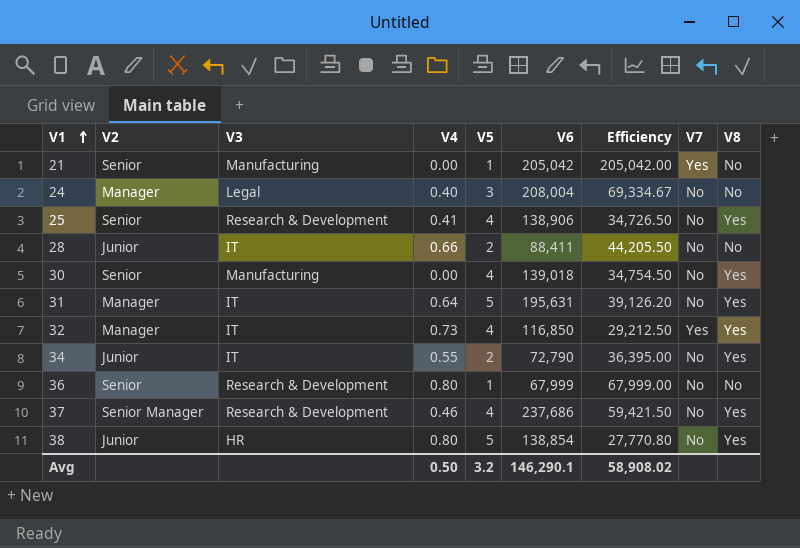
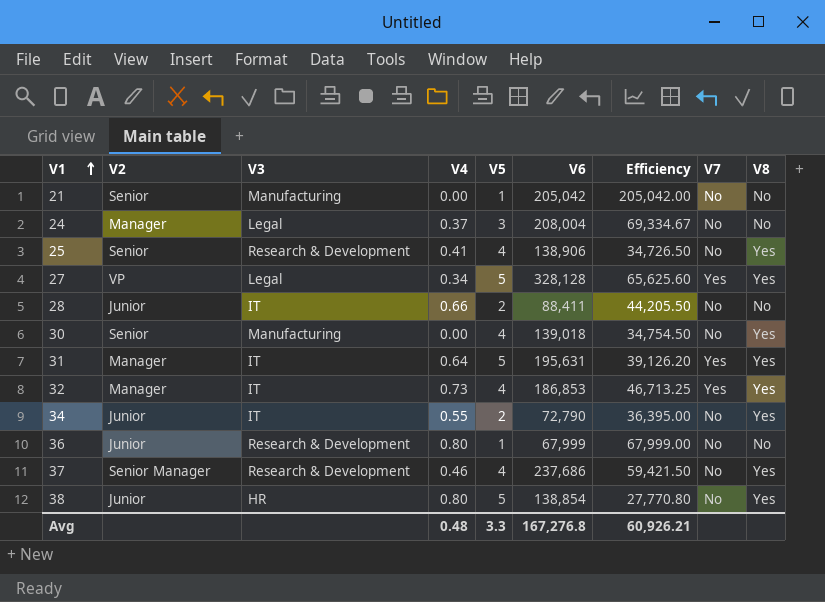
21 | V7: Yes -> No
24 | V4: 0.40 -> 0.37
row 27: none -> VP | Legal | 0.34 | 5 | 328,128 | 65,625.60 | Yes | Yes
31 | V7: No -> Yes
32 | V6: 116,850 -> 186,853
32 | Efficiency: 29,212.50 -> 46,713.25
36 | V2: Senior -> Junior
Avg | V4: 0.50 -> 0.48
Avg | V5: 3.2 -> 3.3
Avg | V6: 146,290.1 -> 167,276.8
Avg | Efficiency: 58,908.02 -> 60,926.21

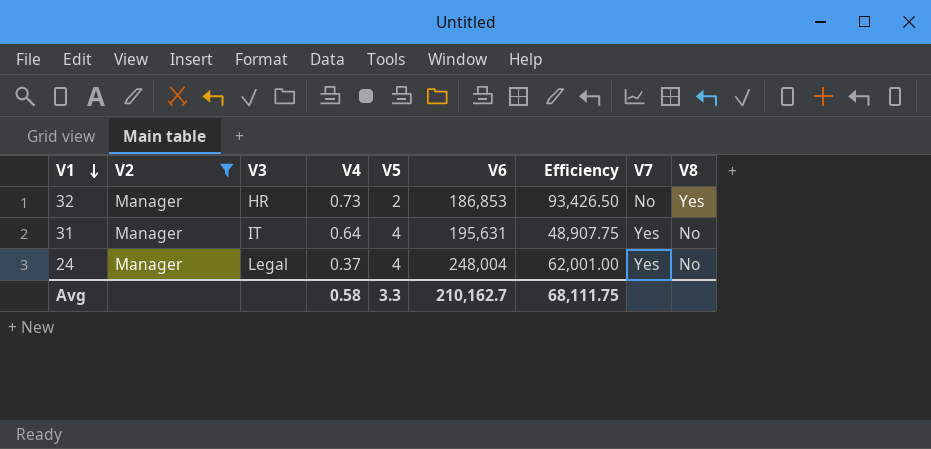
filter: none -> V2 = Manager
row order: V1 ascending -> V1 descending
32 | V3: IT -> HR
32 | V5: 4 -> 2
32 | Efficiency: 46,713.25 -> 93,426.50
32 | V7: Yes -> No
31 | V5: 5 -> 4
31 | Efficiency: 39,126.20 -> 48,907.75
31 | V8: Yes -> No
24 | V5: 3 -> 4
24 | V6: 208,004 -> 248,004
24 | Efficiency: 69,334.67 -> 62,001.00
24 | V7: No -> Yes
Avg | V4: 0.48 -> 0.58
Avg | V6: 167,276.8 -> 210,162.7
Avg | Efficiency: 60,926.21 -> 68,111.75

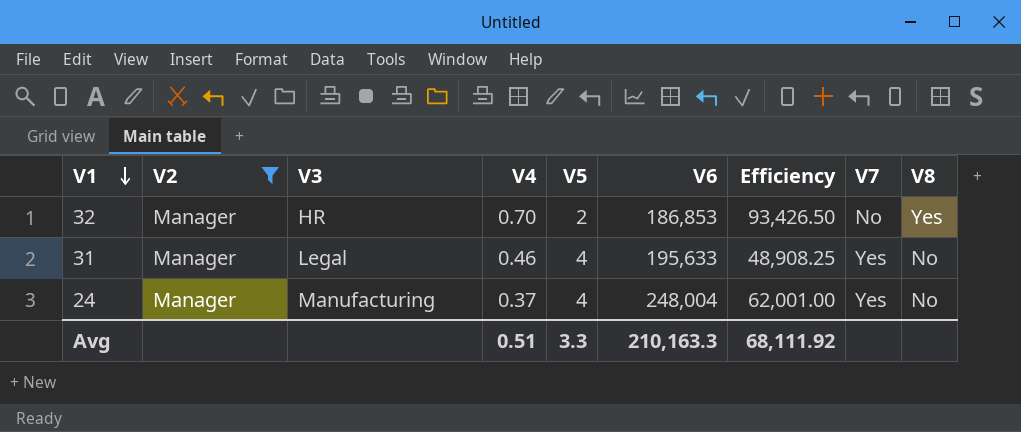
32 | V4: 0.73 -> 0.70
31 | V3: IT -> Legal
31 | V4: 0.64 -> 0.46
31 | V6: 195,631 -> 195,633
31 | Efficiency: 48,907.75 -> 48,908.25
24 | V3: Legal -> Manufacturing
Avg | V4: 0.58 -> 0.51
Avg | V6: 210,162.7 -> 210,163.3
Avg | Efficiency: 68,111.75 -> 68,111.92

